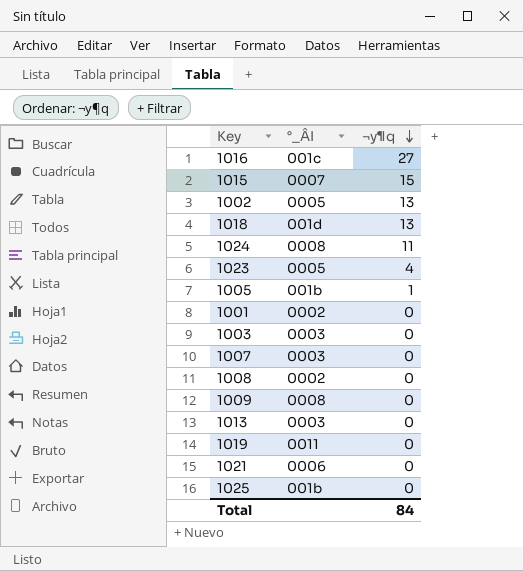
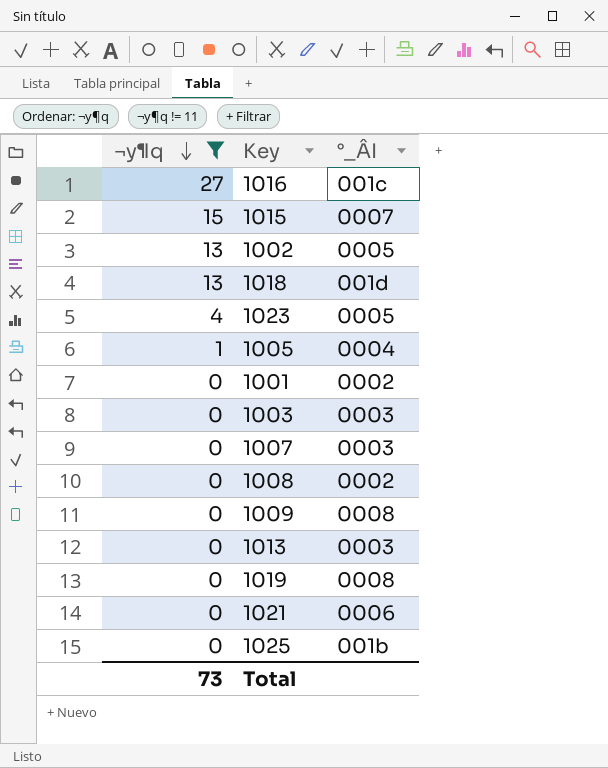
filter: none -> ¬y¶q != 11
column ¬y¶q | position: 3 -> 1
1005 | °_ÂI: 001b -> 0004
1019 | °_ÂI: 0011 -> 0008
Total | ¬y¶q: 84 -> 73

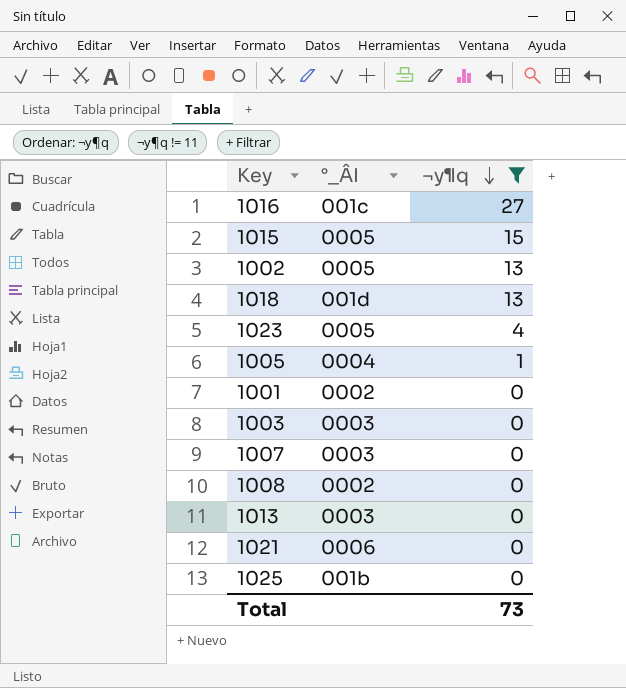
column ¬y¶q | position: 1 -> 3
row 1009: 0 | 0008 -> none
row 1019: 0 | 0008 -> none
1015 | °_ÂI: 0007 -> 0005

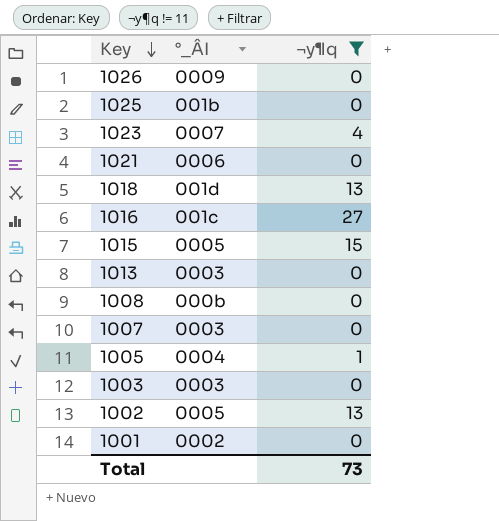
row order: ¬y¶q descending -> Key descending
row 1026: none -> 0009 | 0
1023 | °_ÂI: 0005 -> 0007
1008 | °_ÂI: 0002 -> 000b

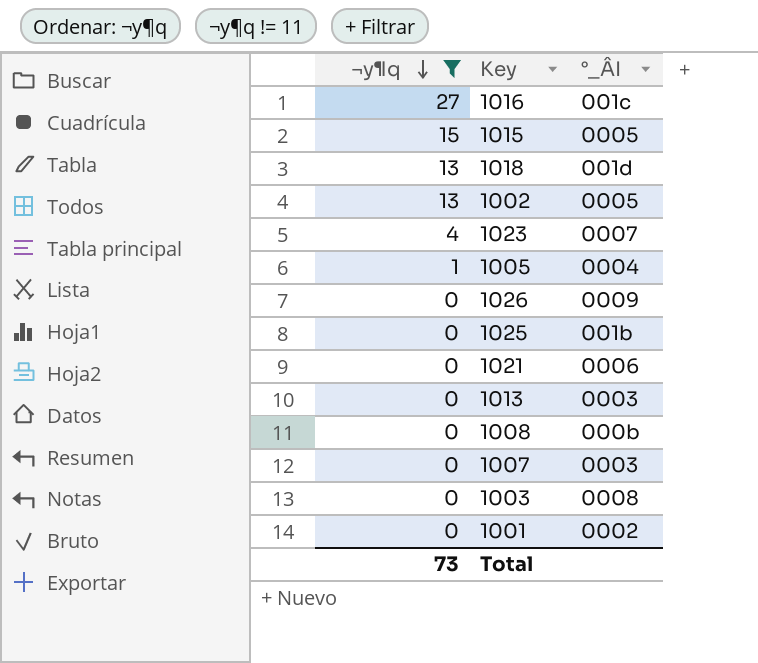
row order: Key descending -> ¬y¶q descending
column ¬y¶q | position: 3 -> 1
1003 | °_ÂI: 0003 -> 0008

